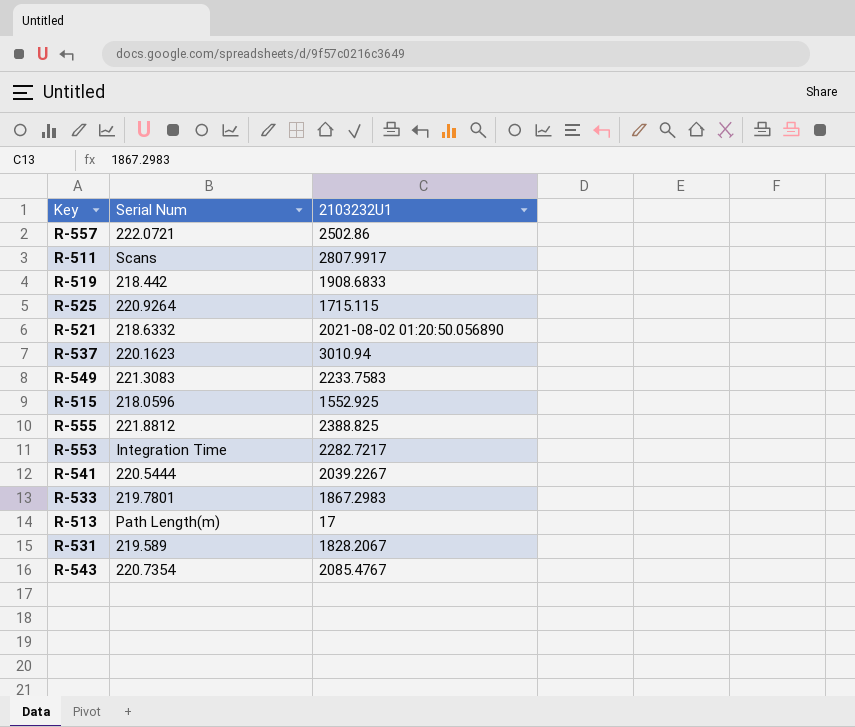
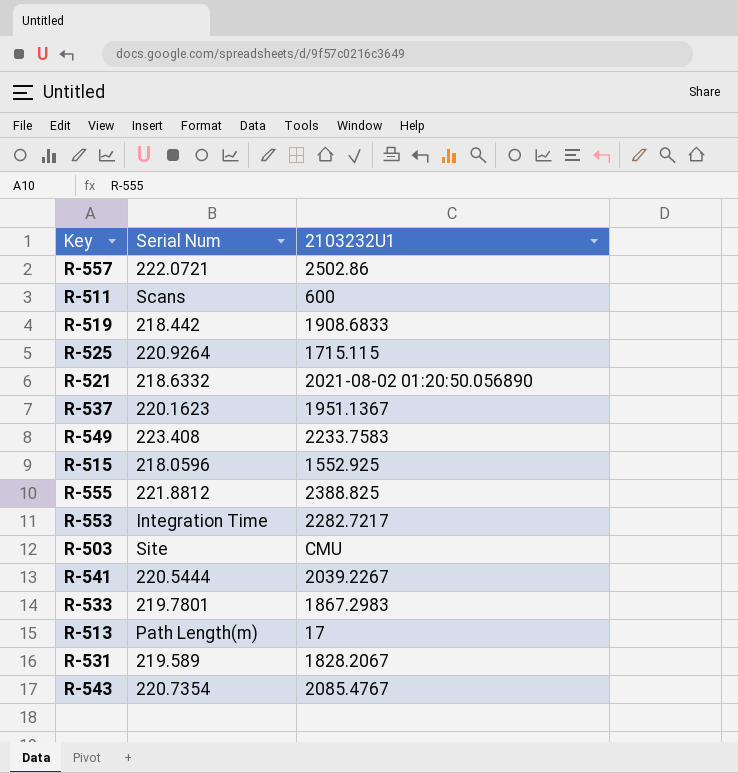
R-511 | 2103232U1: 2807.9917 -> 600
R-537 | 2103232U1: 3010.94 -> 1951.1367
R-549 | Serial Num: 221.3083 -> 223.408
row R-503: none -> Site | CMU

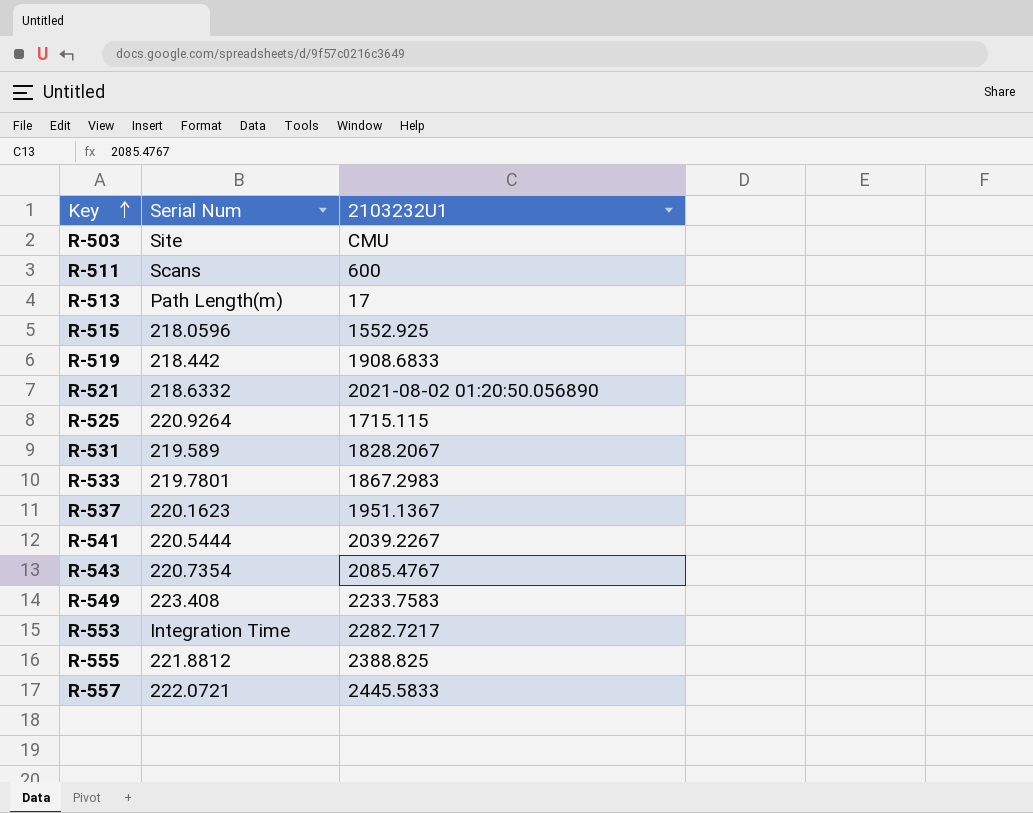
row order: none -> Key ascending
R-557 | 2103232U1: 2502.86 -> 2445.5833

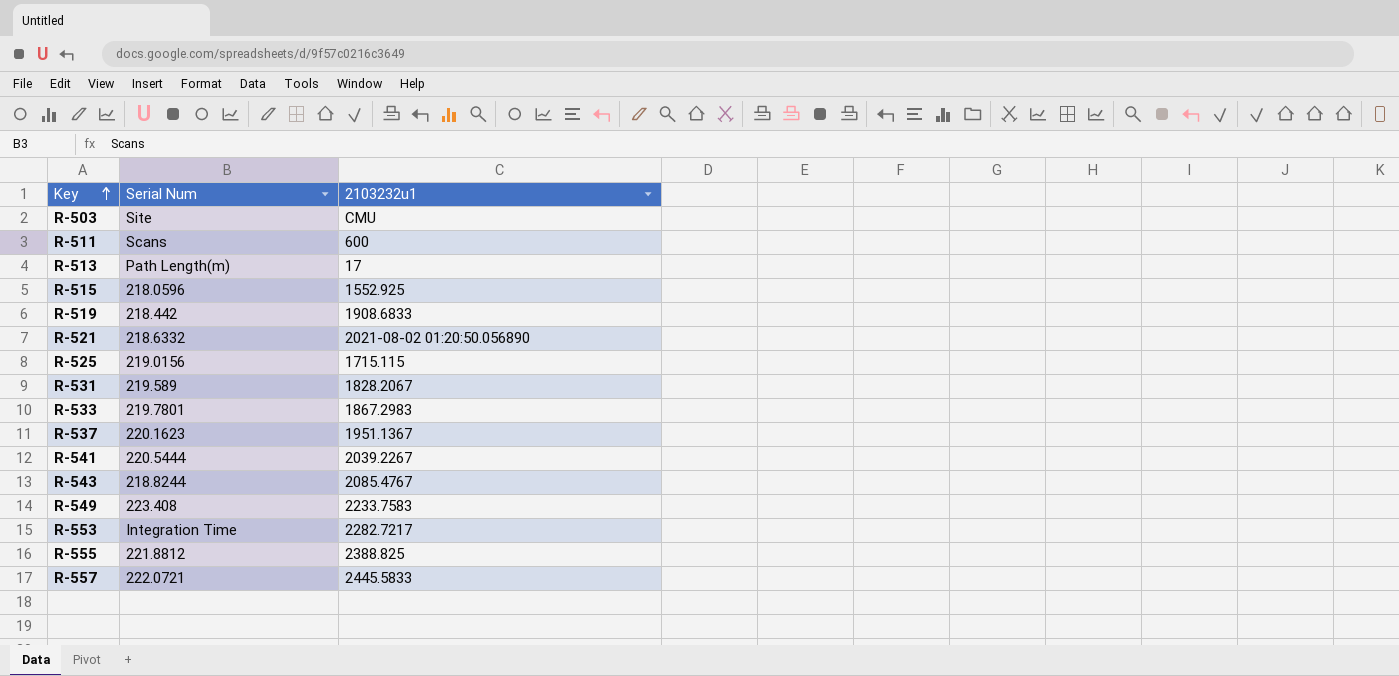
column name: 2103232U1 -> 2103232u1
R-525 | Serial Num: 220.9264 -> 219.0156
R-543 | Serial Num: 220.7354 -> 218.8244

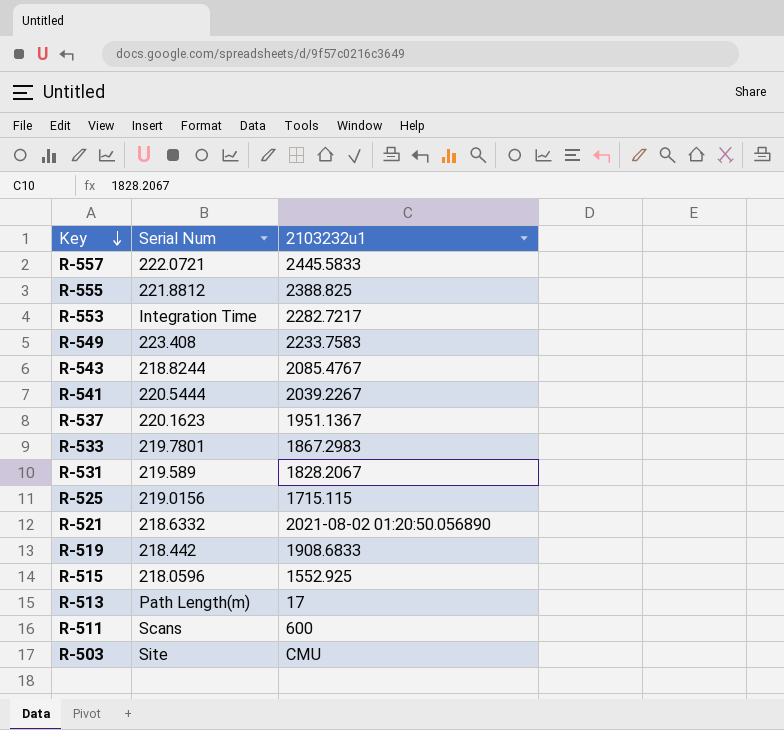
row order: Key ascending -> Key descending

